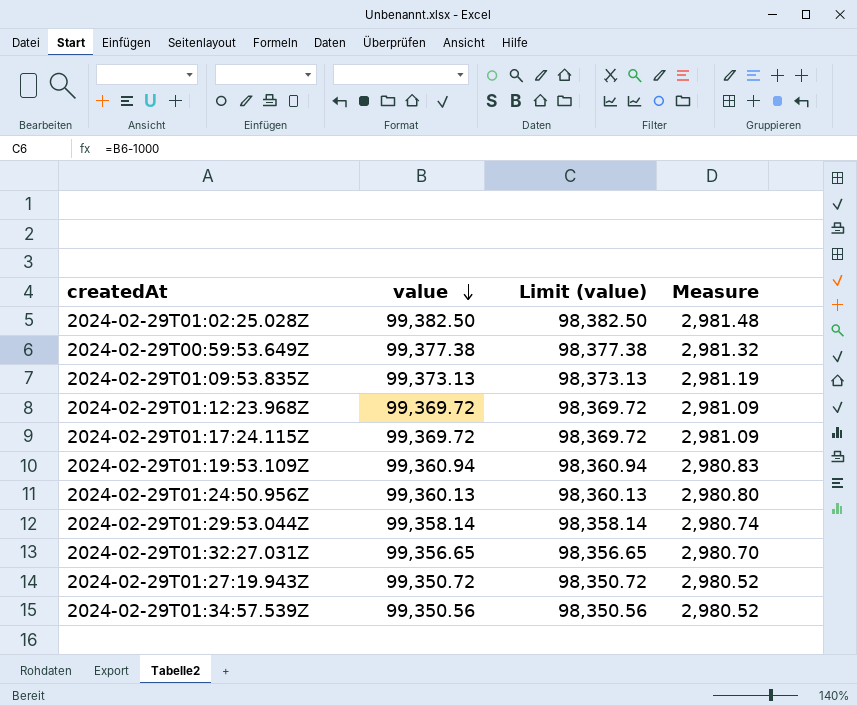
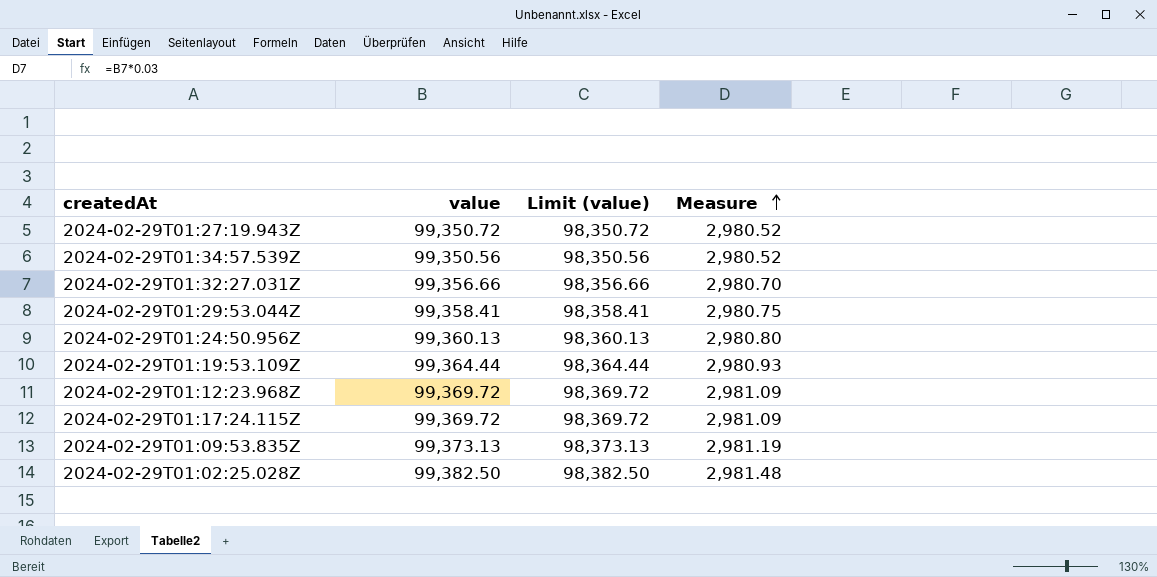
row order: value descending -> Measure ascending
row 2024-02-29T00:59:53.649Z: 99,377.38 | 98,377.38 | 2,981.32 -> none
2024-02-29T01:32:27.031Z | value: 99,356.65 -> 99,356.66
2024-02-29T01:32:27.031Z | Limit (value): 98,356.65 -> 98,356.66
2024-02-29T01:29:53.044Z | value: 99,358.14 -> 99,358.41
2024-02-29T01:29:53.044Z | Limit (value): 98,358.14 -> 98,358.41
2024-02-29T01:29:53.044Z | Measure: 2,980.74 -> 2,980.75
2024-02-29T01:19:53.109Z | value: 99,360.94 -> 99,364.44
2024-02-29T01:19:53.109Z | Limit (value): 98,360.94 -> 98,364.44
2024-02-29T01:19:53.109Z | Measure: 2,980.83 -> 2,980.93

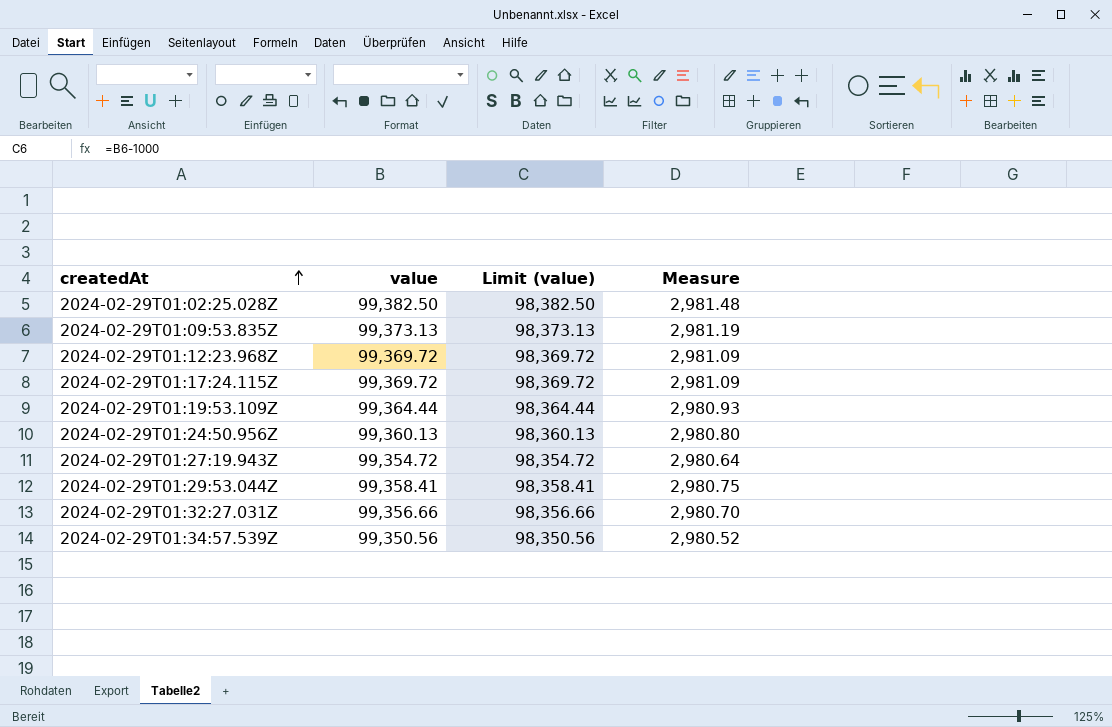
row order: Measure ascending -> createdAt ascending
2024-02-29T01:27:19.943Z | value: 99,350.72 -> 99,354.72
2024-02-29T01:27:19.943Z | Limit (value): 98,350.72 -> 98,354.72
2024-02-29T01:27:19.943Z | Measure: 2,980.52 -> 2,980.64

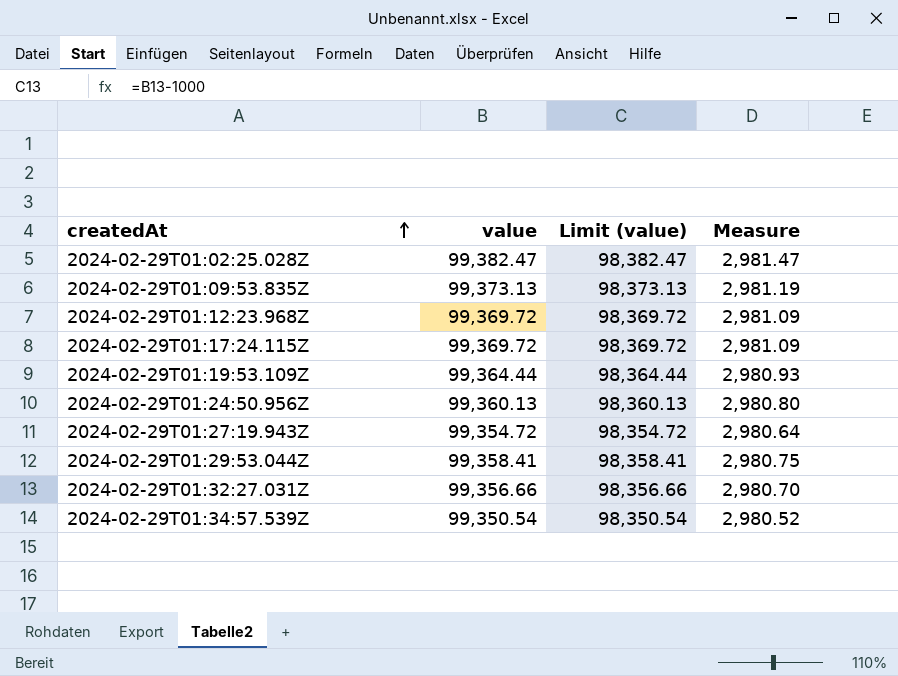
2024-02-29T01:02:25.028Z | value: 99,382.50 -> 99,382.47
2024-02-29T01:02:25.028Z | Limit (value): 98,382.50 -> 98,382.47
2024-02-29T01:02:25.028Z | Measure: 2,981.48 -> 2,981.47
2024-02-29T01:34:57.539Z | value: 99,350.56 -> 99,350.54
2024-02-29T01:34:57.539Z | Limit (value): 98,350.56 -> 98,350.54

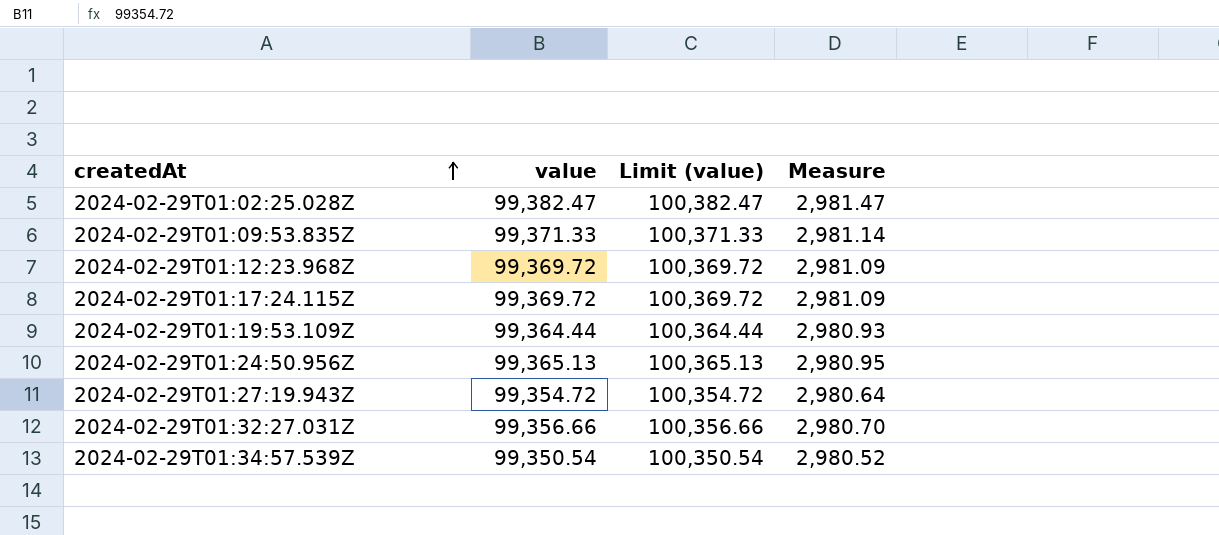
column Limit (value) | formula: [value] - 1000 -> [value] + 1000
row 2024-02-29T01:29:53.044Z: 99,358.41 | 98,358.41 | 2,980.75 -> none
2024-02-29T01:09:53.835Z | value: 99,373.13 -> 99,371.33
2024-02-29T01:09:53.835Z | Measure: 2,981.19 -> 2,981.14
2024-02-29T01:24:50.956Z | value: 99,360.13 -> 99,365.13
2024-02-29T01:24:50.956Z | Measure: 2,980.80 -> 2,980.95

